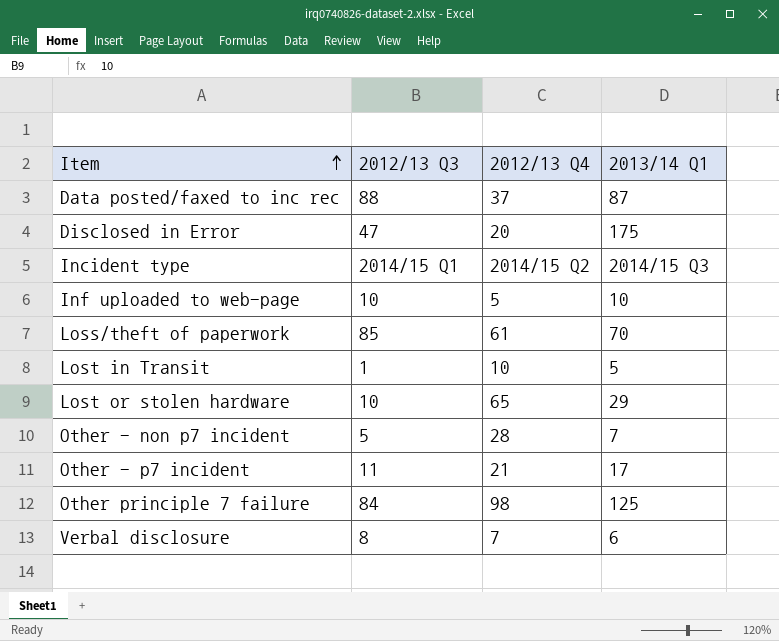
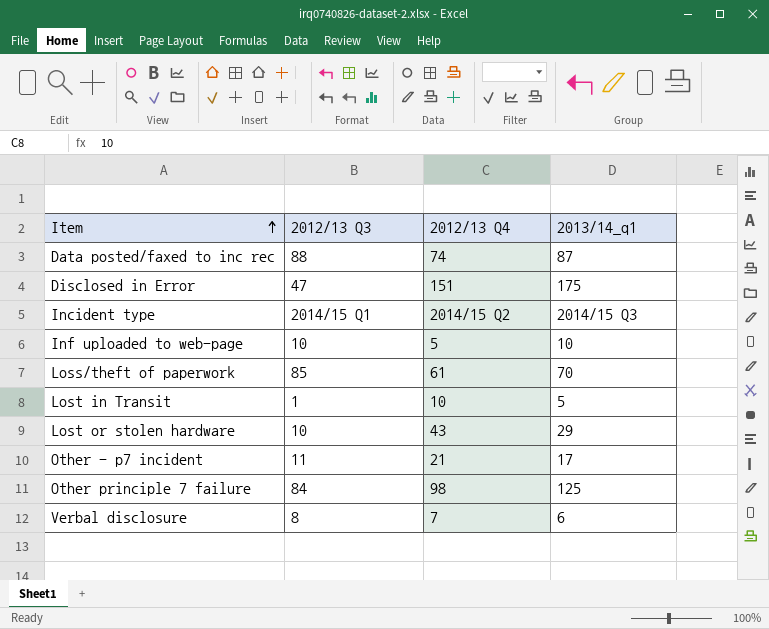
column name: 2013/14 Q1 -> 2013/14_q1
row Other - non p7 incident: 5 | 28 | 7 -> none
Data posted/faxed to inc rec | 2012/13 Q4: 37 -> 74
Disclosed in Error | 2012/13 Q4: 20 -> 151
Lost or stolen hardware | 2012/13 Q4: 65 -> 43

